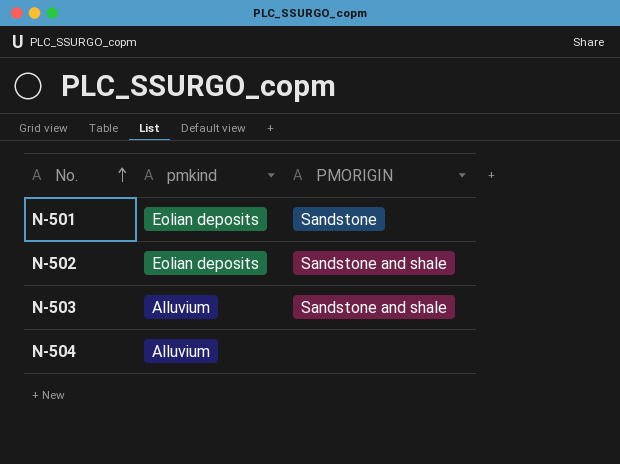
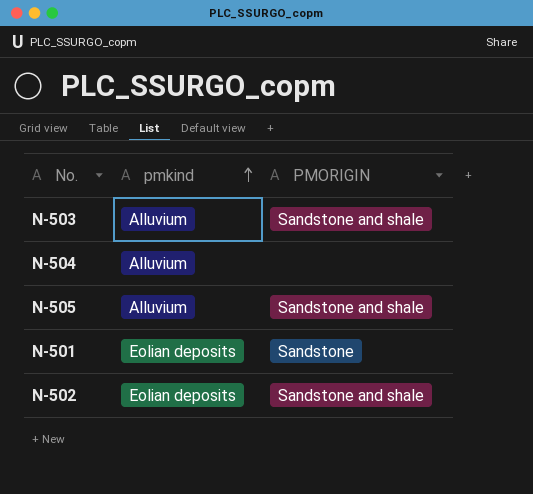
row order: No. ascending -> pmkind ascending
row N-505: none -> Alluvium | Sandstone and shale

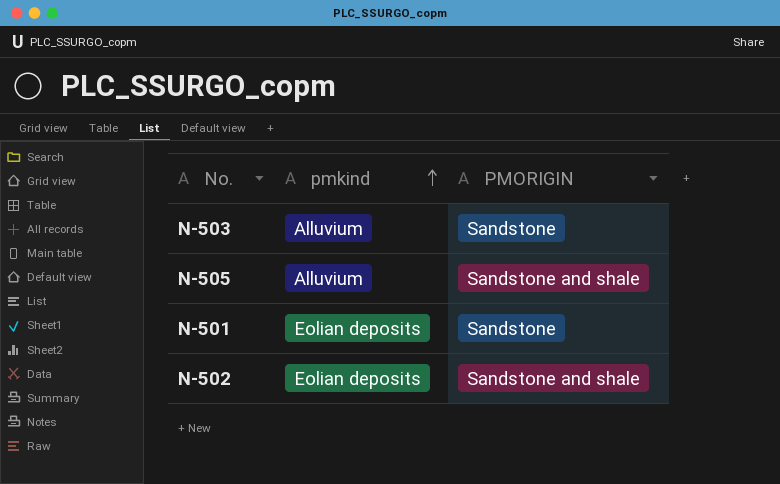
row N-504: Alluvium | none -> none
N-503 | PMORIGIN: Sandstone and shale -> Sandstone

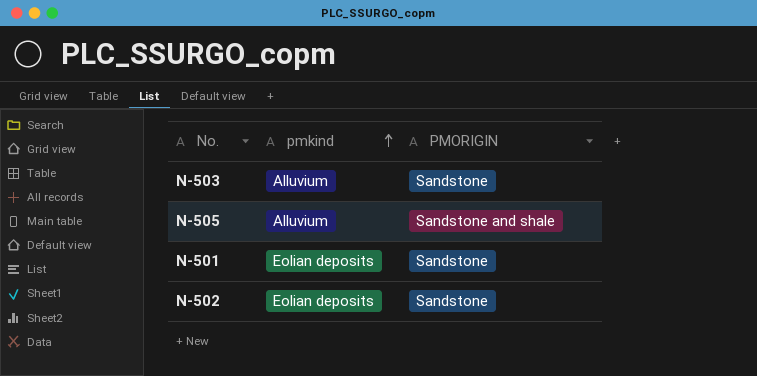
N-502 | PMORIGIN: Sandstone and shale -> Sandstone

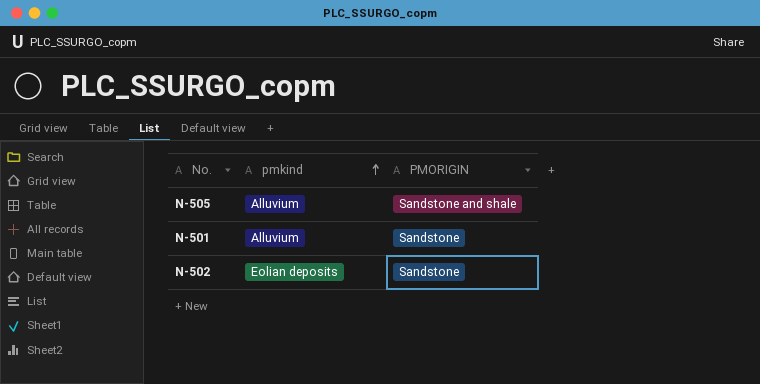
row N-503: Alluvium | Sandstone -> none
N-501 | pmkind: Eolian deposits -> Alluvium

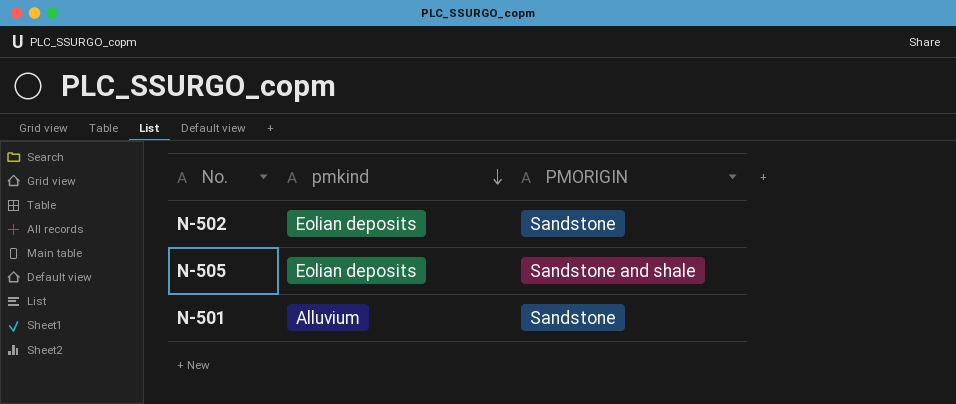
row order: pmkind ascending -> pmkind descending
N-505 | pmkind: Alluvium -> Eolian deposits

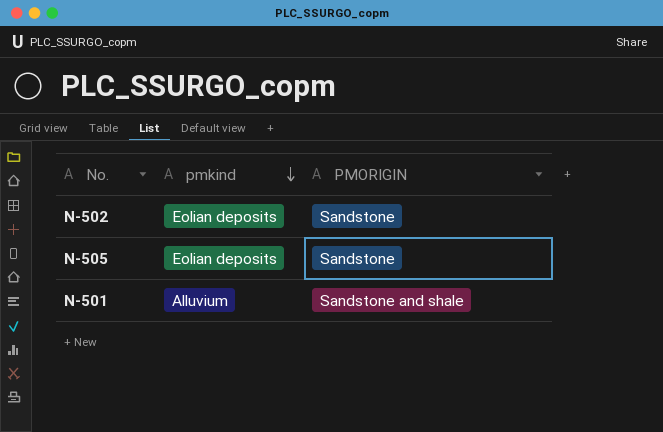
N-505 | PMORIGIN: Sandstone and shale -> Sandstone
N-501 | PMORIGIN: Sandstone -> Sandstone and shale

